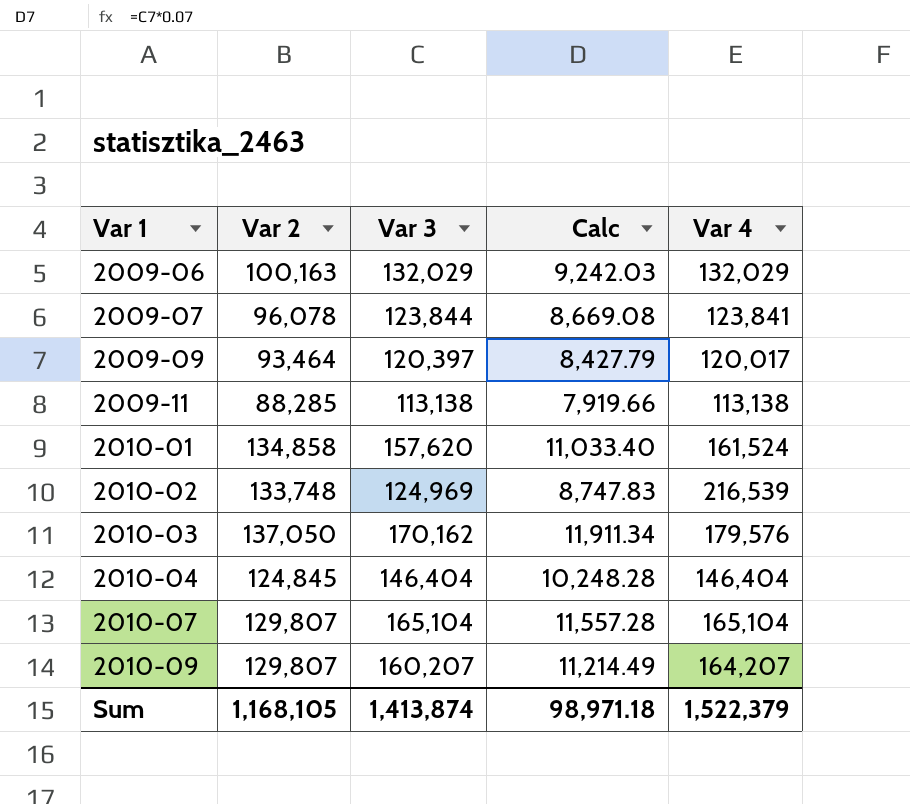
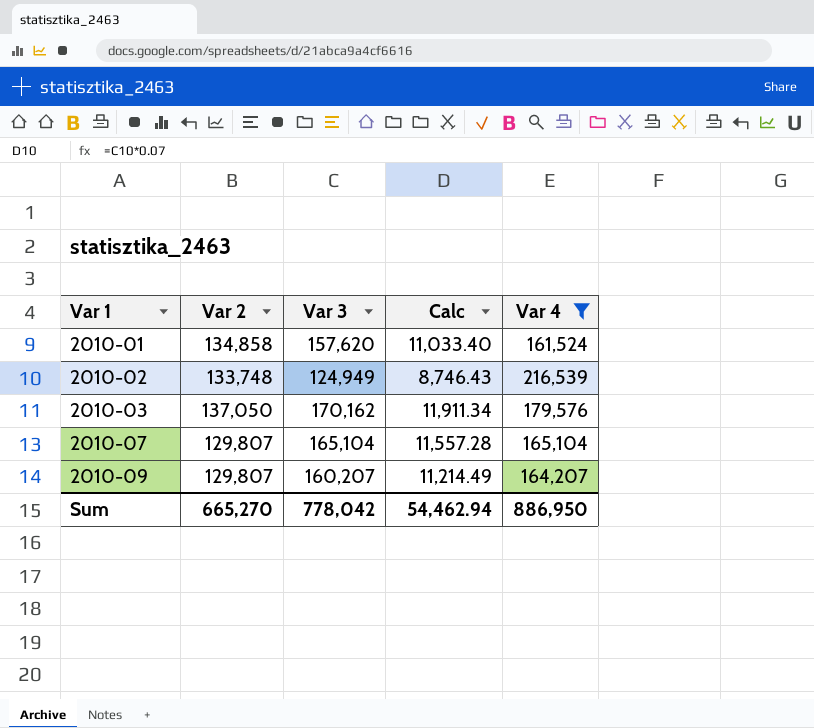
filter: none -> Var 4 >= 161,524
2010-02 | Var 3: 124,969 -> 124,949
2010-02 | Calc: 8,747.83 -> 8,746.43
Sum | Var 2: 1,168,105 -> 665,270
Sum | Var 3: 1,413,874 -> 778,042
Sum | Calc: 98,971.18 -> 54,462.94
Sum | Var 4: 1,522,379 -> 886,950

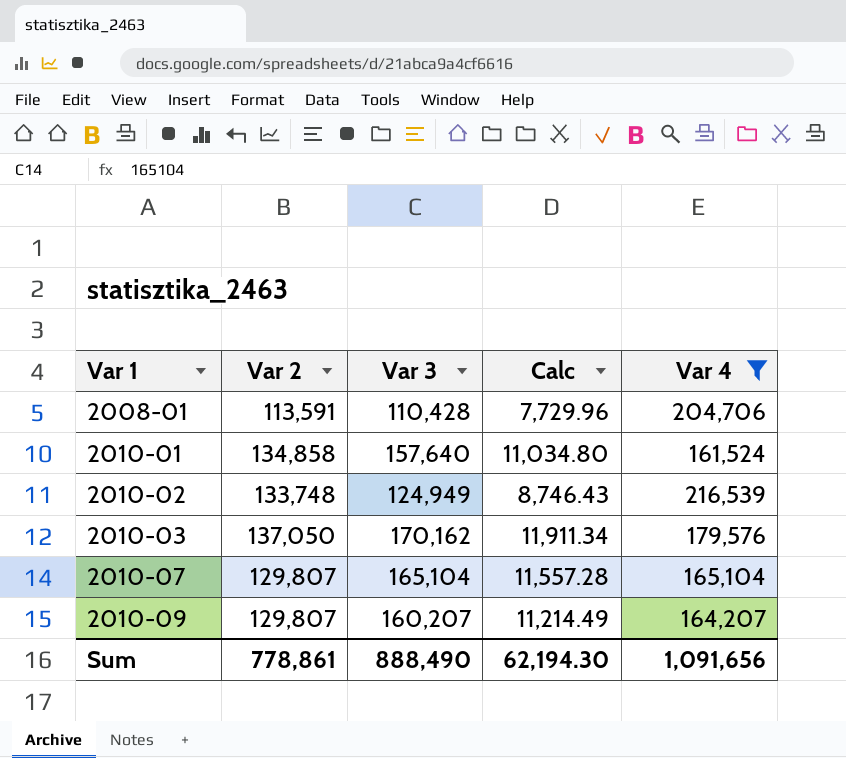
row 2008-01: none -> 113,591 | 110,428 | 7,729.96 | 204,706
2010-01 | Var 3: 157,620 -> 157,640
2010-01 | Calc: 11,033.40 -> 11,034.80
Sum | Var 2: 665,270 -> 778,861
Sum | Var 3: 778,042 -> 888,490
Sum | Calc: 54,462.94 -> 62,194.30
Sum | Var 4: 886,950 -> 1,091,656

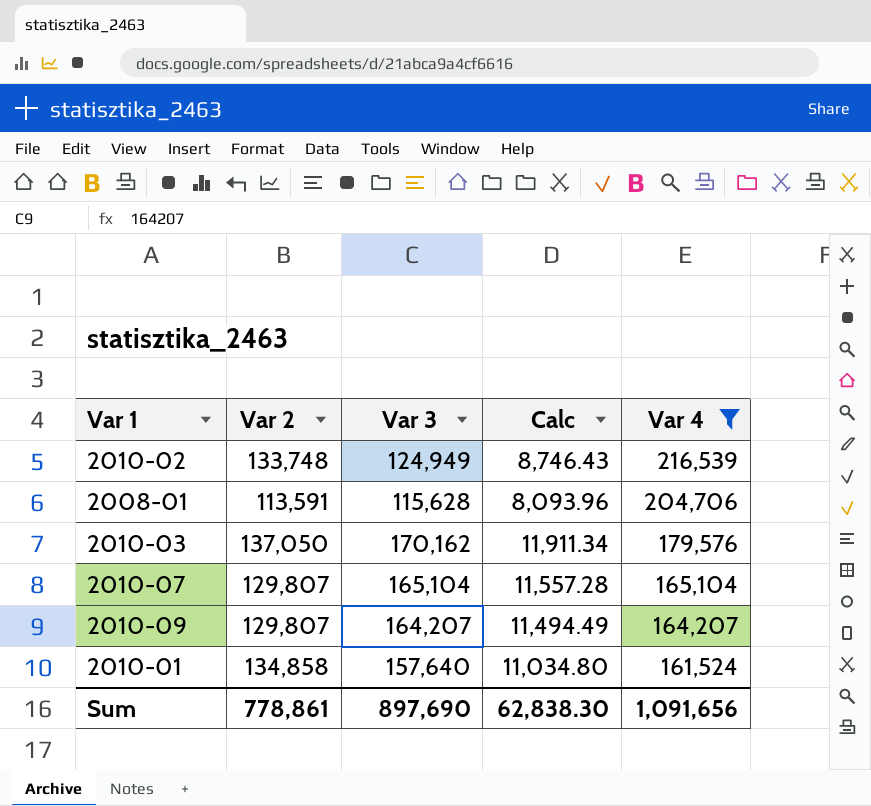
row order: Var 1 ascending -> Var 4 descending
2008-01 | Var 3: 110,428 -> 115,628
2008-01 | Calc: 7,729.96 -> 8,093.96
2010-09 | Var 3: 160,207 -> 164,207
2010-09 | Calc: 11,214.49 -> 11,494.49
Sum | Var 3: 888,490 -> 897,690
Sum | Calc: 62,194.30 -> 62,838.30

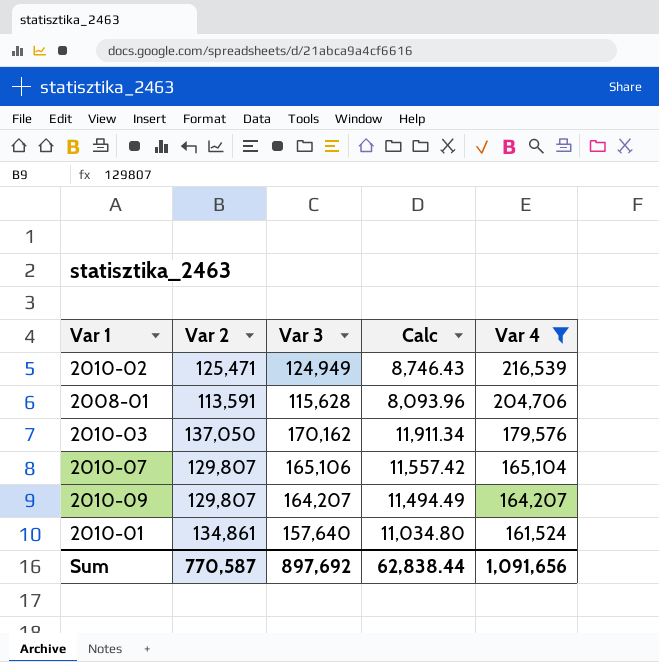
2010-02 | Var 2: 133,748 -> 125,471
2010-07 | Var 3: 165,104 -> 165,106
2010-07 | Calc: 11,557.28 -> 11,557.42
2010-01 | Var 2: 134,858 -> 134,861
Sum | Var 2: 778,861 -> 770,587
Sum | Var 3: 897,690 -> 897,692
Sum | Calc: 62,838.30 -> 62,838.44

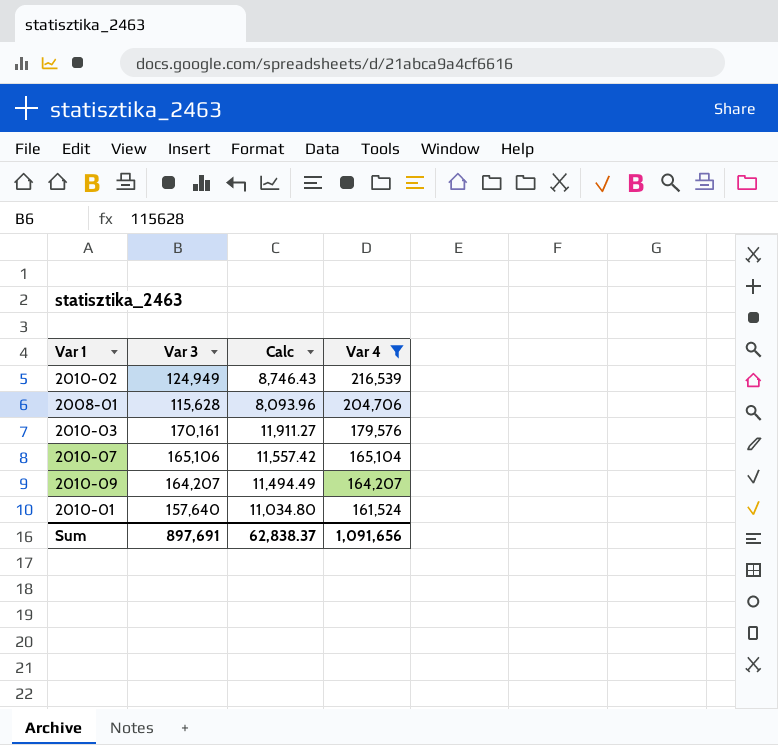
column Var 2 | position: 2 -> none
2010-03 | Var 3: 170,162 -> 170,161
2010-03 | Calc: 11,911.34 -> 11,911.27
Sum | Var 3: 897,692 -> 897,691
Sum | Calc: 62,838.44 -> 62,838.37

